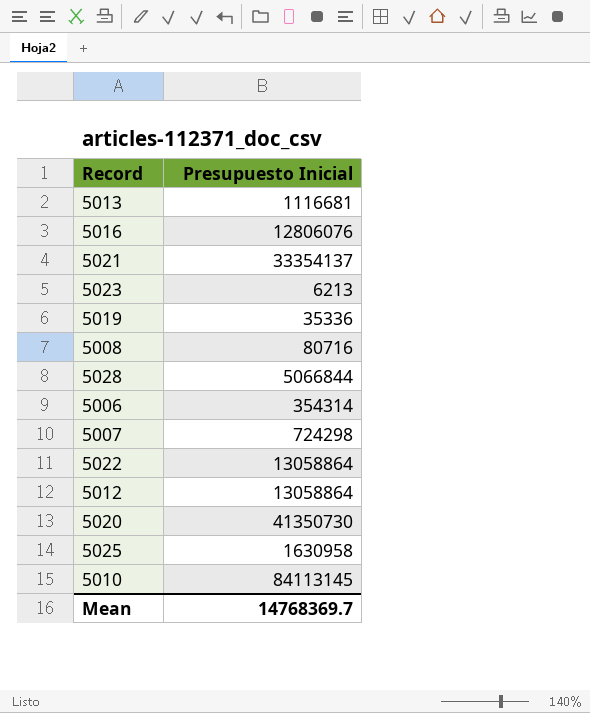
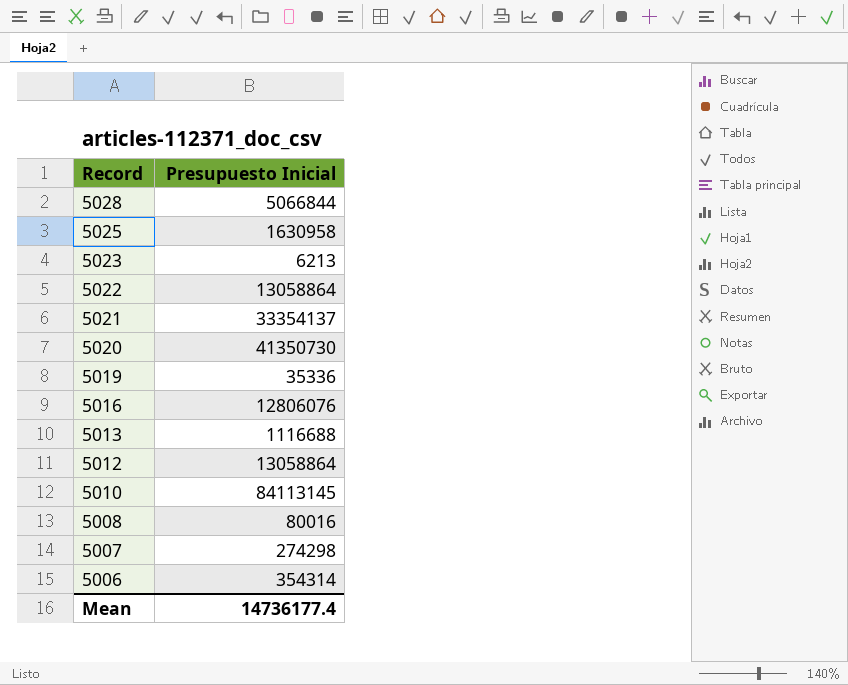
row order: none -> Record descending
5013 | Presupuesto Inicial: 1116681 -> 1116688
5008 | Presupuesto Inicial: 80716 -> 80016
5007 | Presupuesto Inicial: 724298 -> 274298
Mean | Presupuesto Inicial: 14768369.7 -> 14736177.4

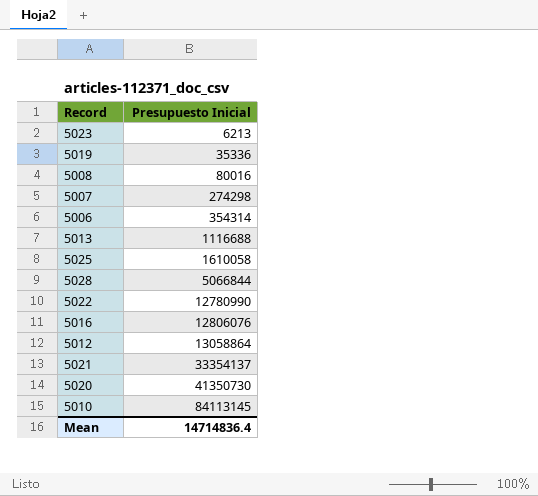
row order: Record descending -> Presupuesto Inicial ascending
5025 | Presupuesto Inicial: 1630958 -> 1610058
5022 | Presupuesto Inicial: 13058864 -> 12780990
Mean | Presupuesto Inicial: 14736177.4 -> 14714836.4

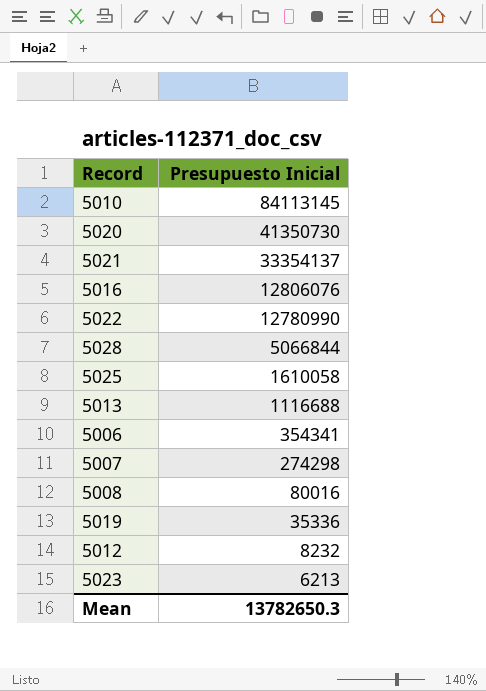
row order: Presupuesto Inicial ascending -> Presupuesto Inicial descending
5006 | Presupuesto Inicial: 354314 -> 354341
5012 | Presupuesto Inicial: 13058864 -> 8232
Mean | Presupuesto Inicial: 14714836.4 -> 13782650.3

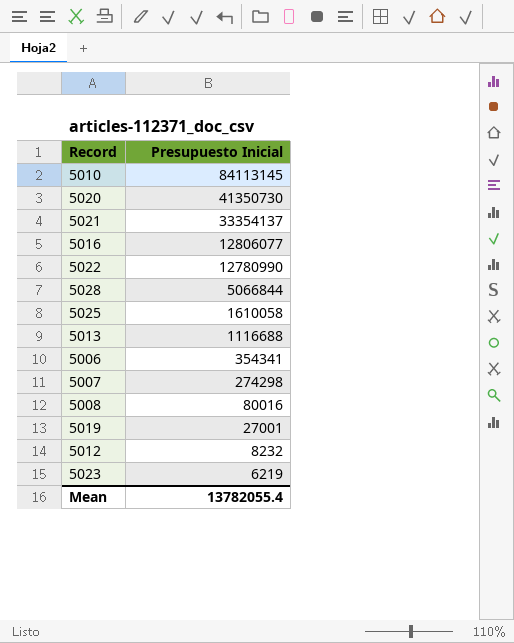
5016 | Presupuesto Inicial: 12806076 -> 12806077
5019 | Presupuesto Inicial: 35336 -> 27001
5023 | Presupuesto Inicial: 6213 -> 6219
Mean | Presupuesto Inicial: 13782650.3 -> 13782055.4

